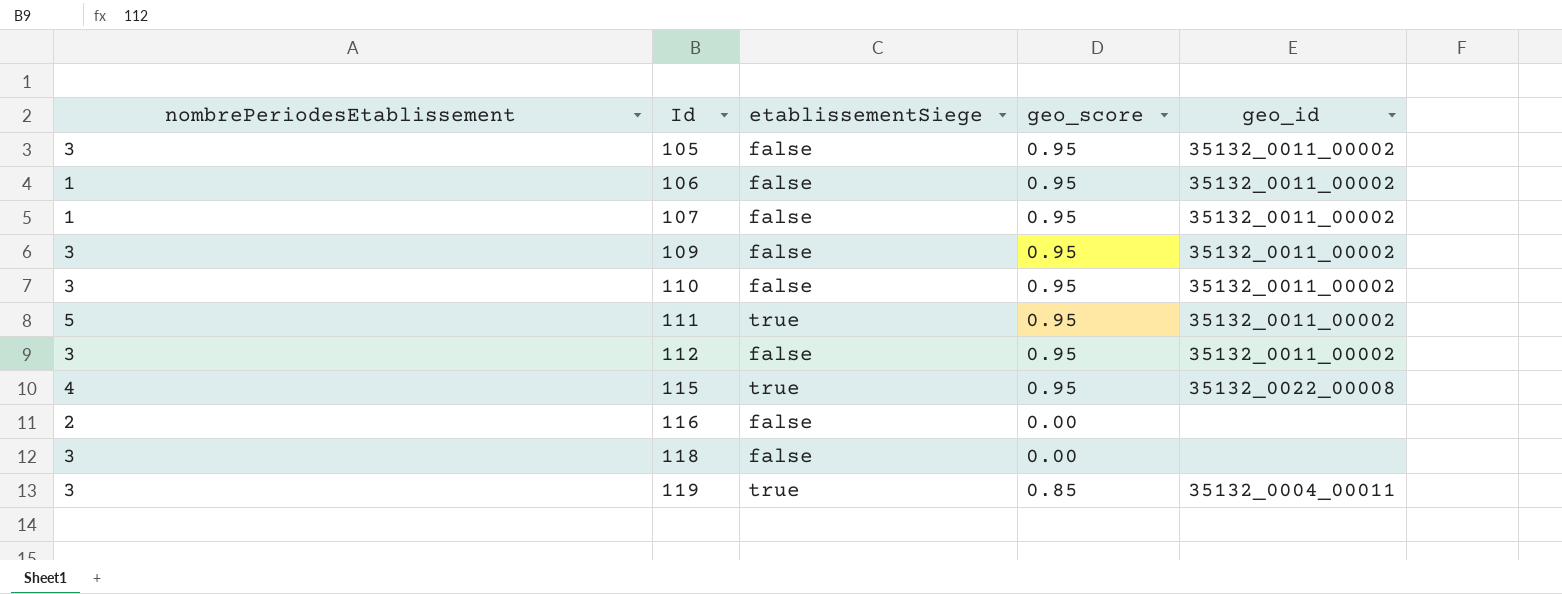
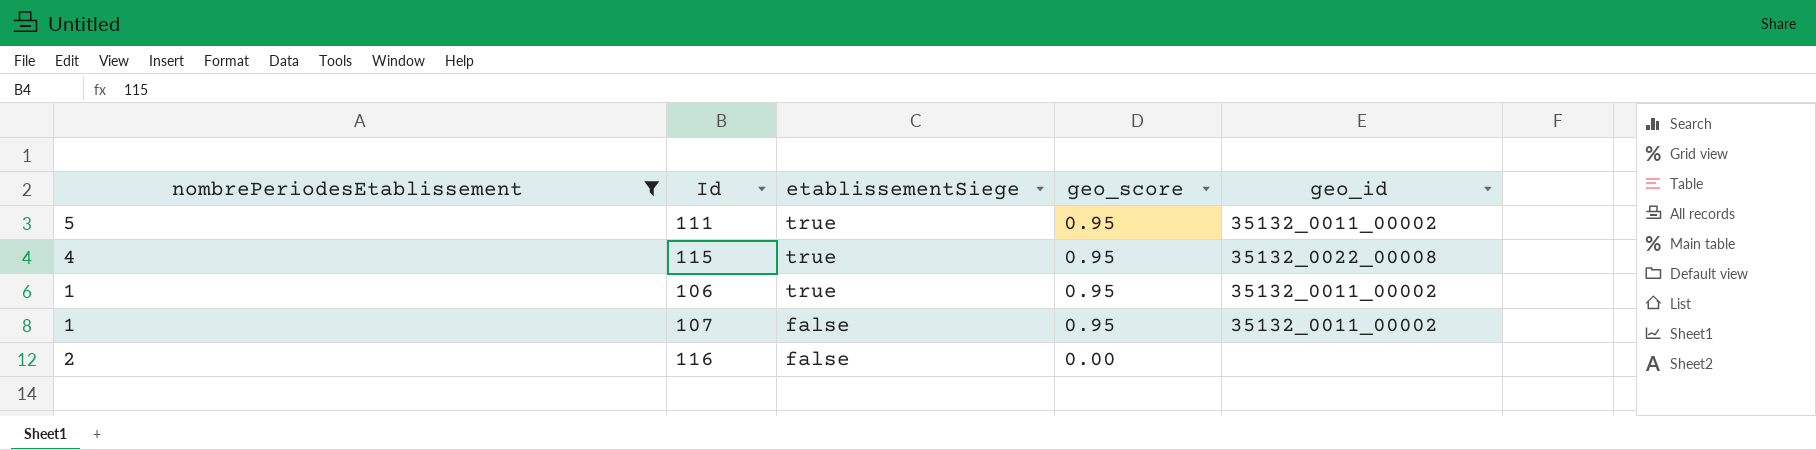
filter: none -> nombrePeriodesEtablissement != 3
row order: Id ascending -> etablissementSiege descending
106 | etablissementSiege: false -> true

